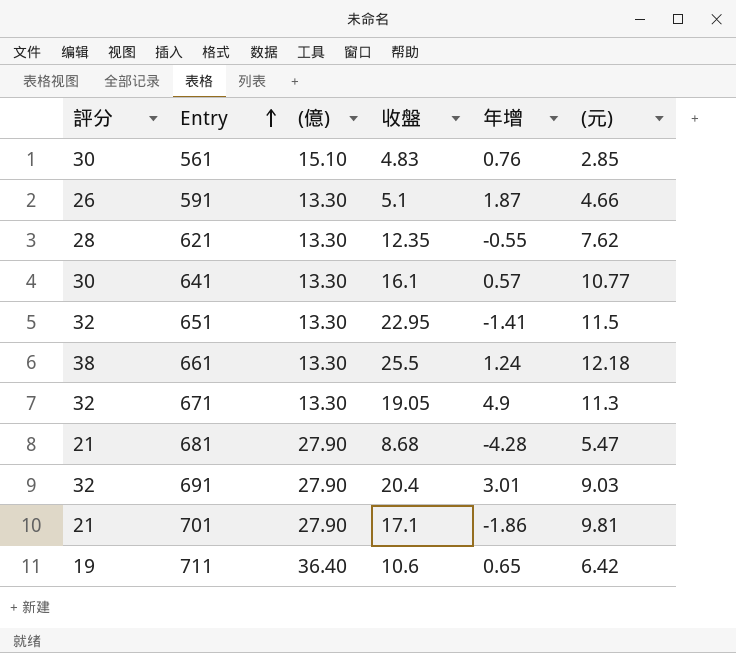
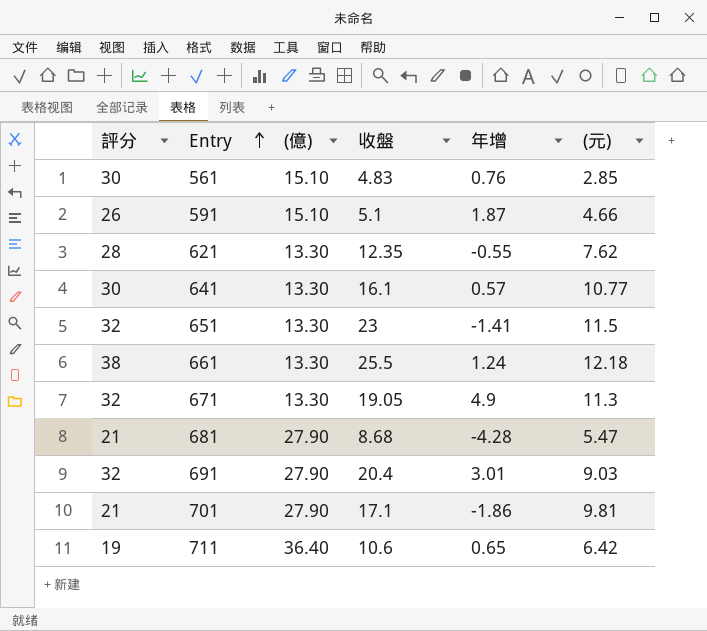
591 | (億): 13.30 -> 15.10
651 | 收盤: 22.95 -> 23

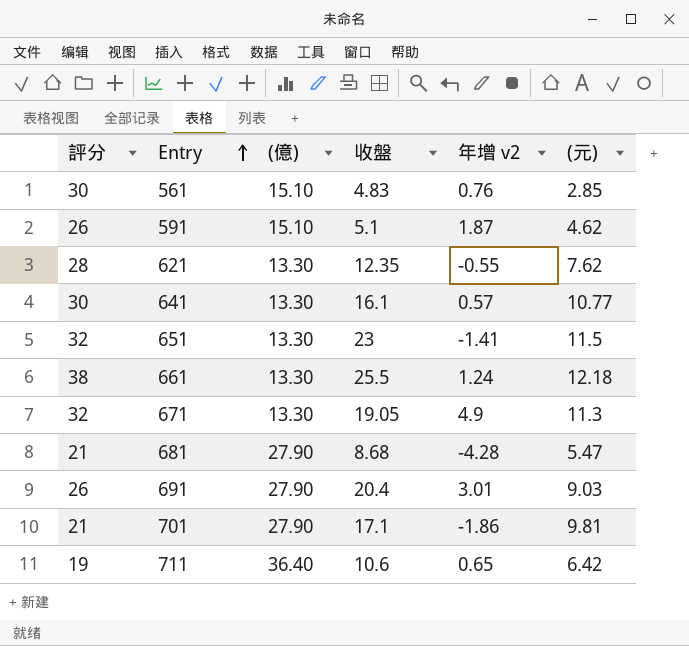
column name: 年增 -> 年增 v2
591 | (元): 4.66 -> 4.62
691 | 評分: 32 -> 26

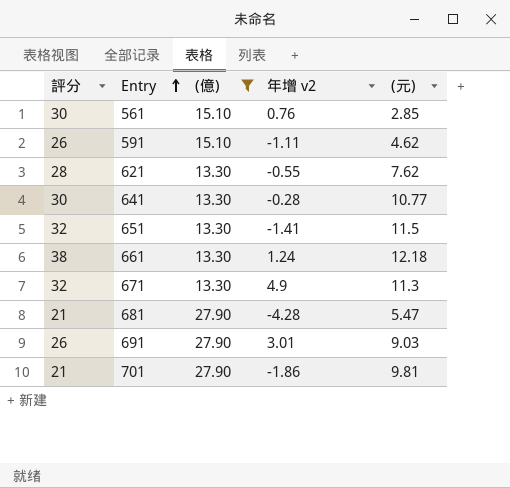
filter: none -> (億) != 36.40
column 收盤 | position: 4 -> none
591 | 年增 v2: 1.87 -> -1.11
641 | 年增 v2: 0.57 -> -0.28

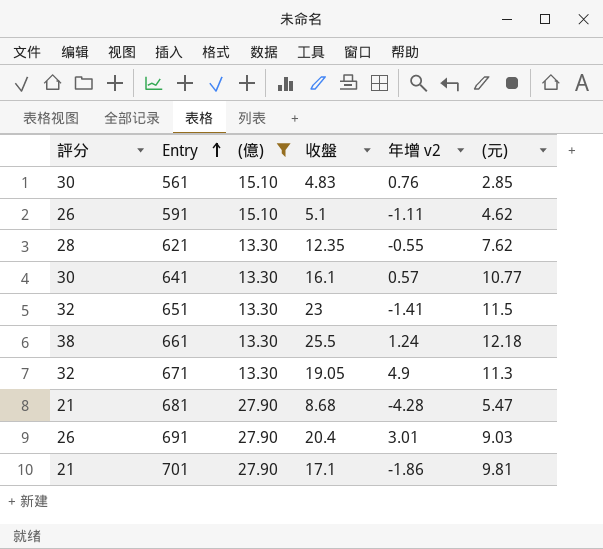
column 收盤 | position: none -> 4
641 | 年增 v2: -0.28 -> 0.57

